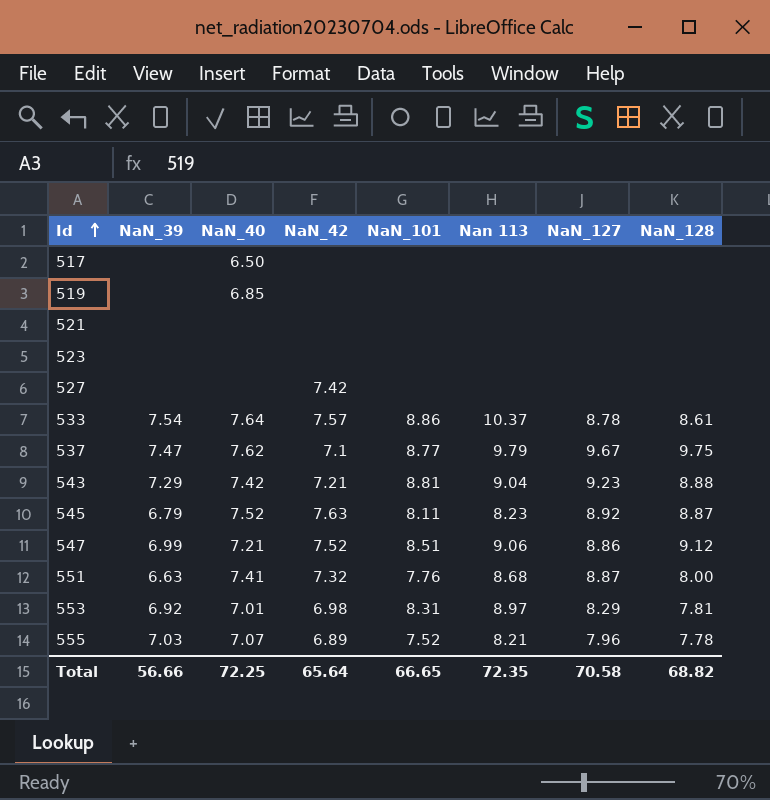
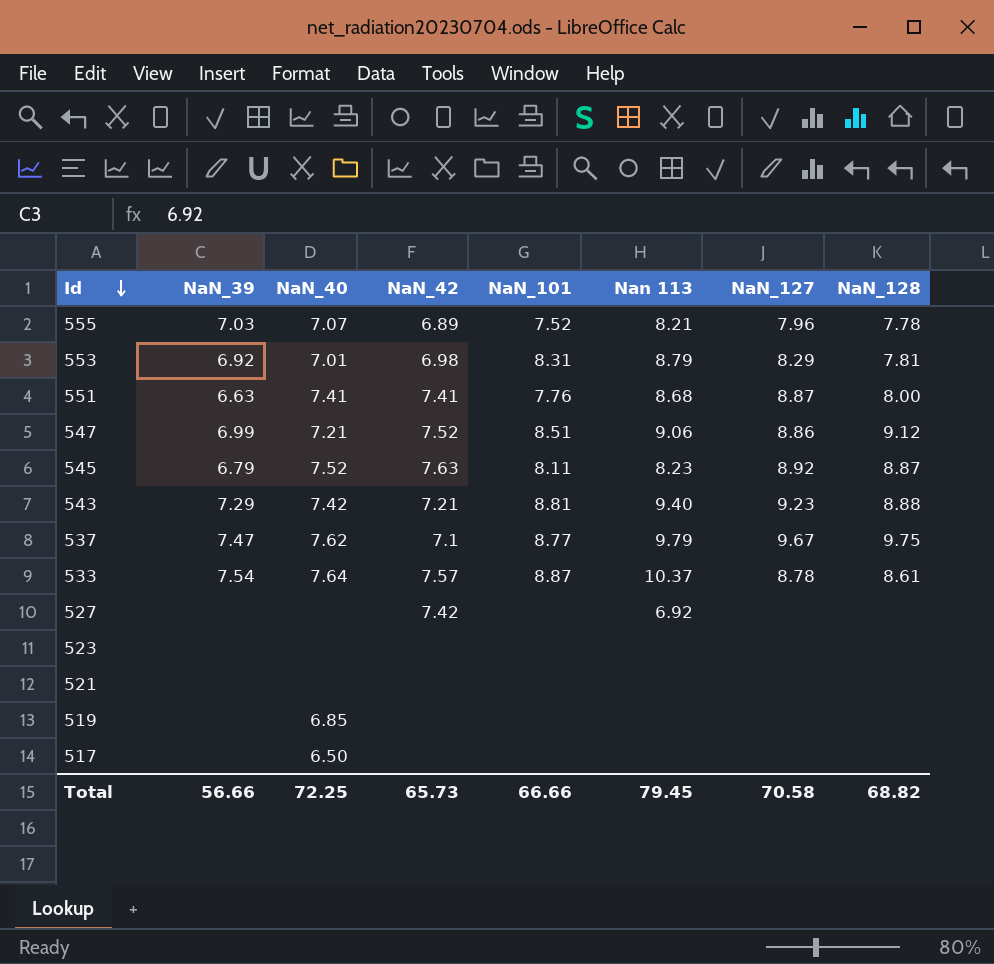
row order: Id ascending -> Id descending
553 | Nan 113: 8.97 -> 8.79
551 | NaN_42: 7.32 -> 7.41
543 | Nan 113: 9.04 -> 9.40
533 | NaN_101: 8.86 -> 8.87
527 | Nan 113: none -> 6.92
Total | NaN_42: 65.64 -> 65.73
Total | NaN_101: 66.65 -> 66.66
Total | Nan 113: 72.35 -> 79.45

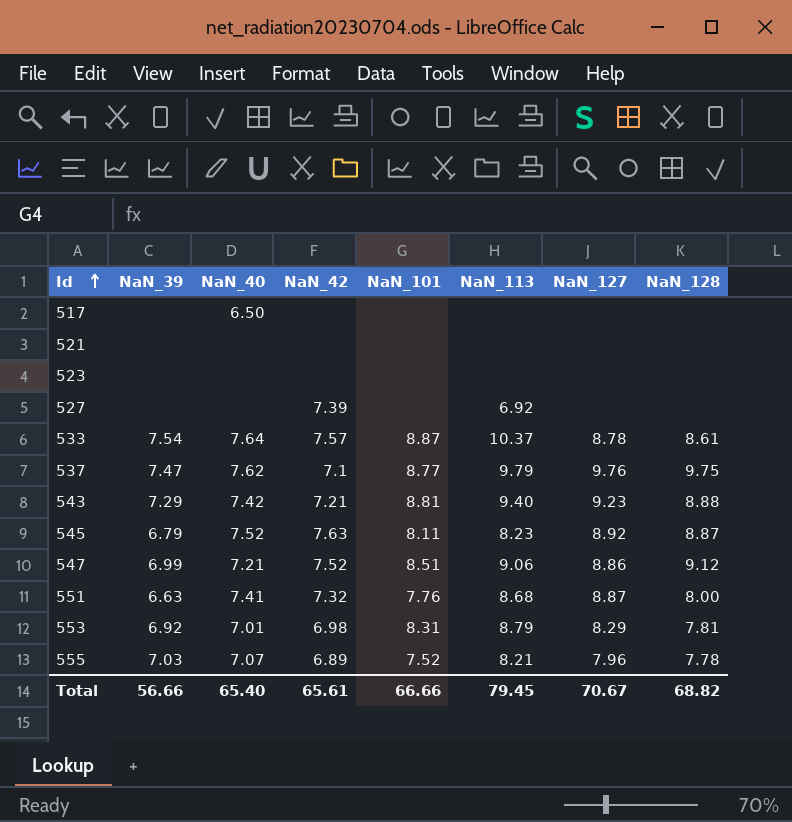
row order: Id descending -> Id ascending
column name: Nan 113 -> NaN_113
row 519: none | 6.85 | none | none | none | none | none -> none
527 | NaN_42: 7.42 -> 7.39
537 | NaN_127: 9.67 -> 9.76
551 | NaN_42: 7.41 -> 7.32
Total | NaN_40: 72.25 -> 65.40
Total | NaN_42: 65.73 -> 65.61
Total | NaN_127: 70.58 -> 70.67

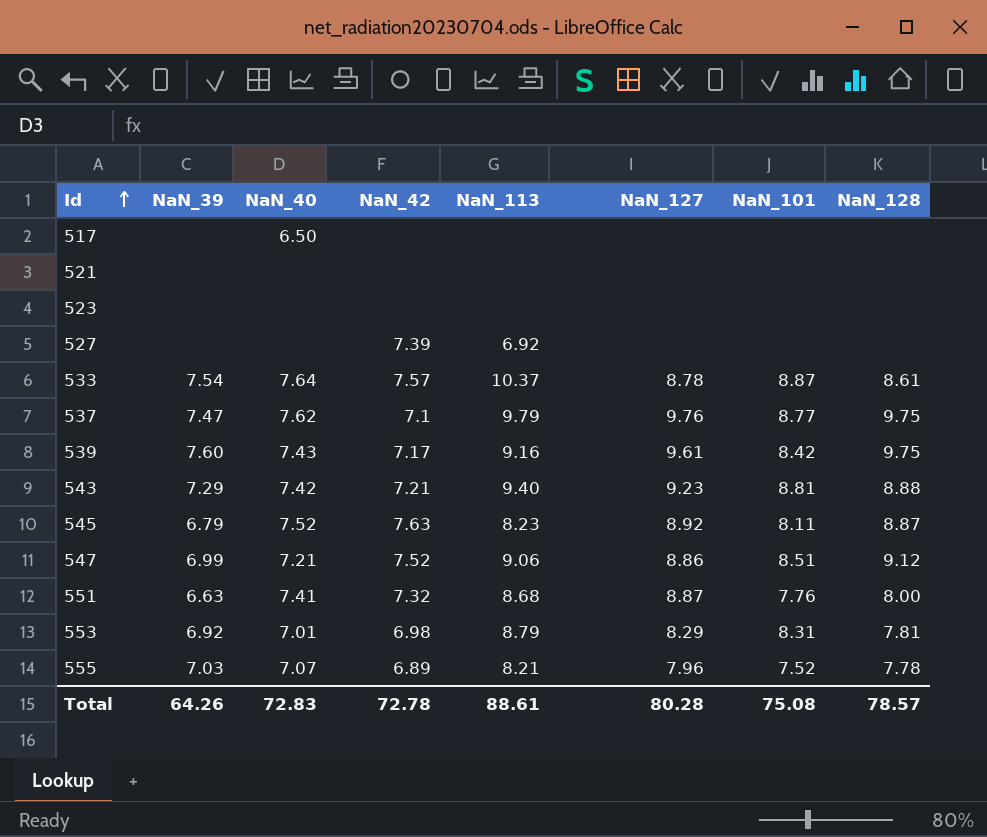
column NaN_101 | position: 5 -> 7
row 539: none -> 7.60 | 7.43 | 7.17 | 9.16 | 9.61 | 8.42 | 9.75
Total | NaN_39: 56.66 -> 64.26
Total | NaN_40: 65.40 -> 72.83
Total | NaN_42: 65.61 -> 72.78
Total | NaN_113: 79.45 -> 88.61
Total | NaN_127: 70.67 -> 80.28
Total | NaN_101: 66.66 -> 75.08
Total | NaN_128: 68.82 -> 78.57

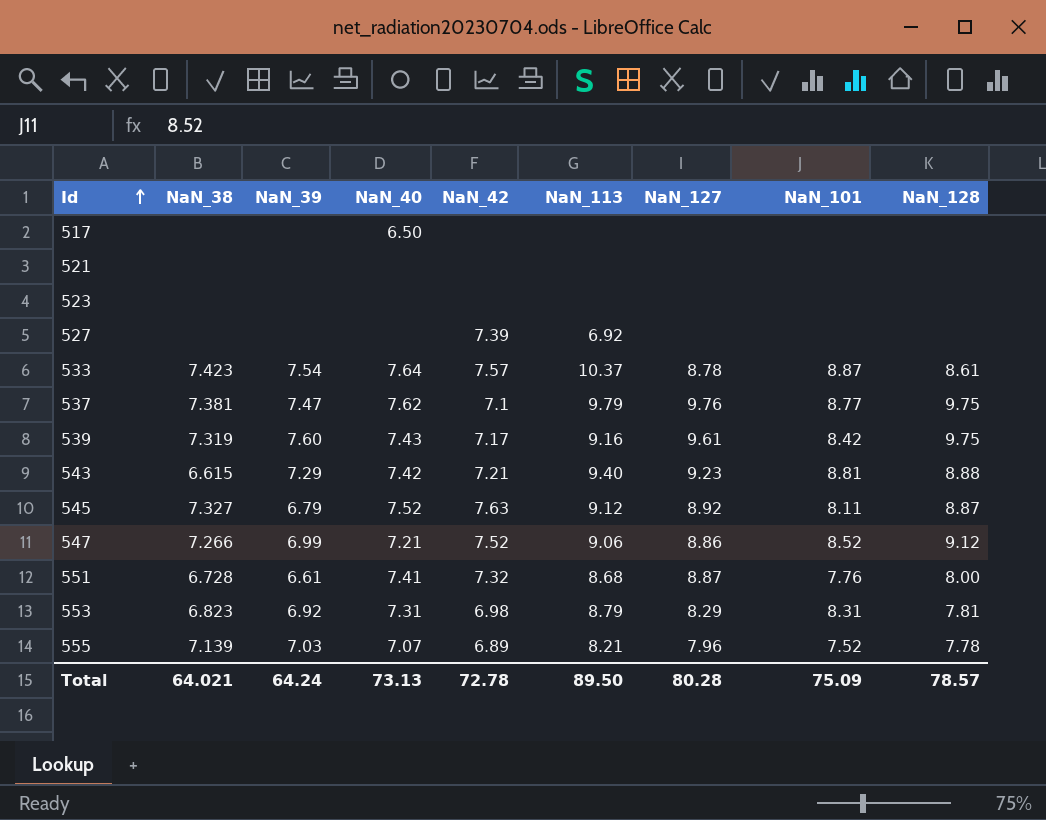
column NaN_38 | position: none -> 2
545 | NaN_113: 8.23 -> 9.12
547 | NaN_101: 8.51 -> 8.52
551 | NaN_39: 6.63 -> 6.61
553 | NaN_40: 7.01 -> 7.31
Total | NaN_39: 64.26 -> 64.24
Total | NaN_40: 72.83 -> 73.13
Total | NaN_113: 88.61 -> 89.50
Total | NaN_101: 75.08 -> 75.09

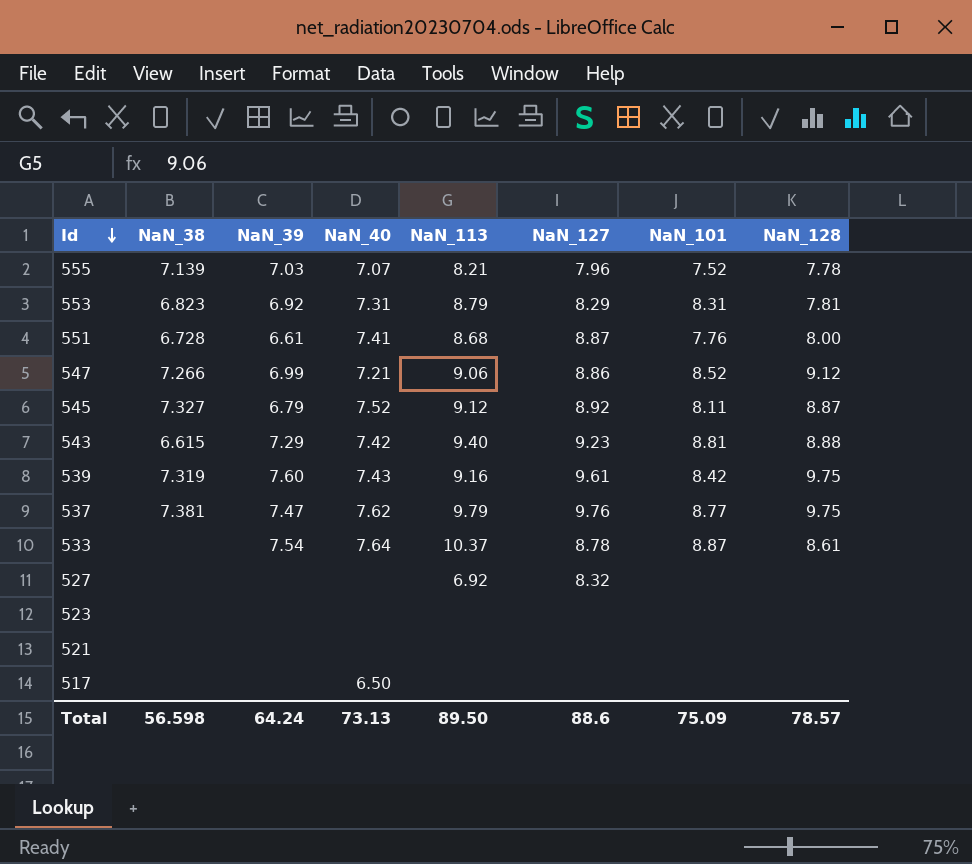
row order: Id ascending -> Id descending
column NaN_42 | position: 5 -> none
533 | NaN_38: 7.423 -> none
527 | NaN_127: none -> 8.32
Total | NaN_38: 64.021 -> 56.598
Total | NaN_127: 80.28 -> 88.6

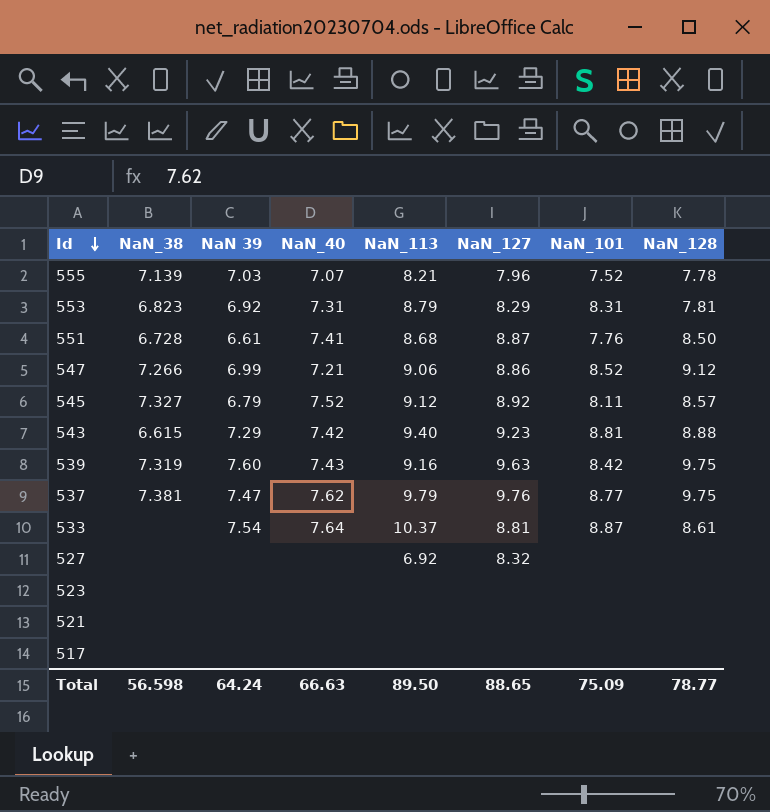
column name: NaN_39 -> NaN 39
551 | NaN_128: 8.00 -> 8.50
545 | NaN_128: 8.87 -> 8.57
539 | NaN_127: 9.61 -> 9.63
533 | NaN_127: 8.78 -> 8.81
517 | NaN_40: 6.50 -> none
Total | NaN_40: 73.13 -> 66.63
Total | NaN_127: 88.6 -> 88.65
Total | NaN_128: 78.57 -> 78.77

